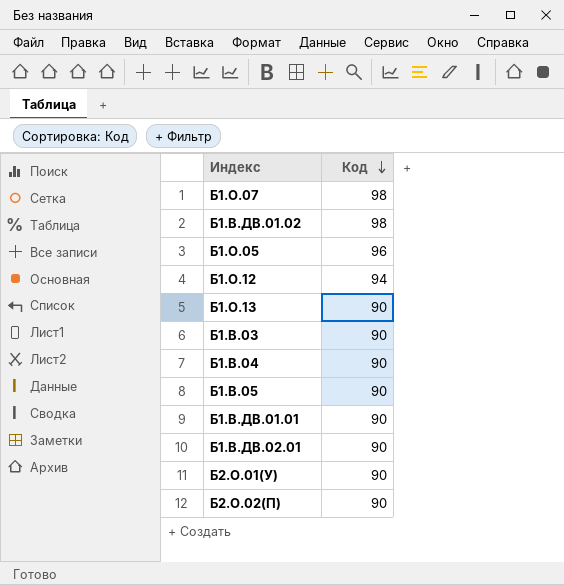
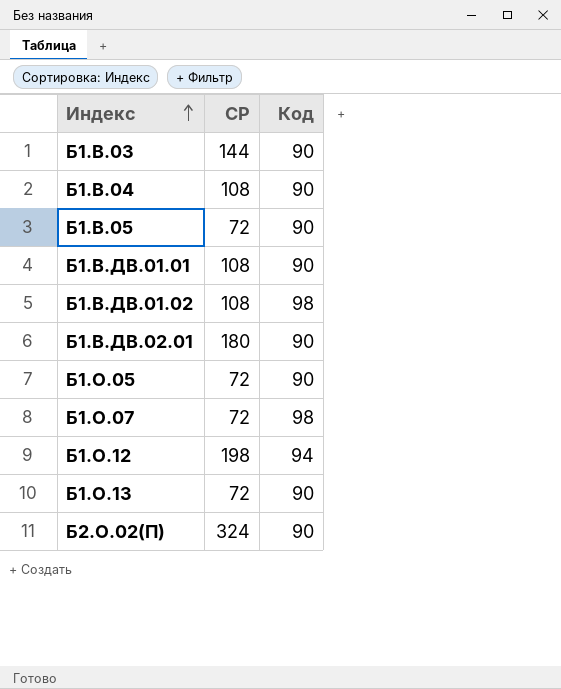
row order: Код descending -> Индекс ascending
column СР | position: none -> 2
row Б2.О.01(У): 90 -> none
Б1.О.05 | Код: 96 -> 90

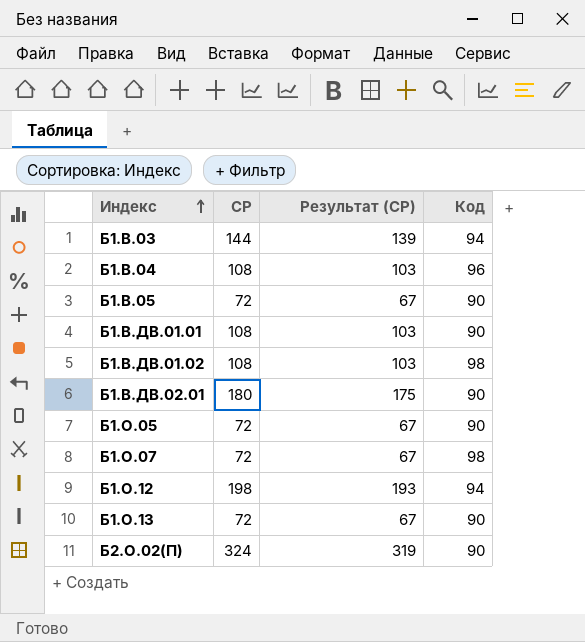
column Результат (СР) | formula: none -> [СР] - 5
Б1.В.03 | Код: 90 -> 94
Б1.В.04 | Код: 90 -> 96

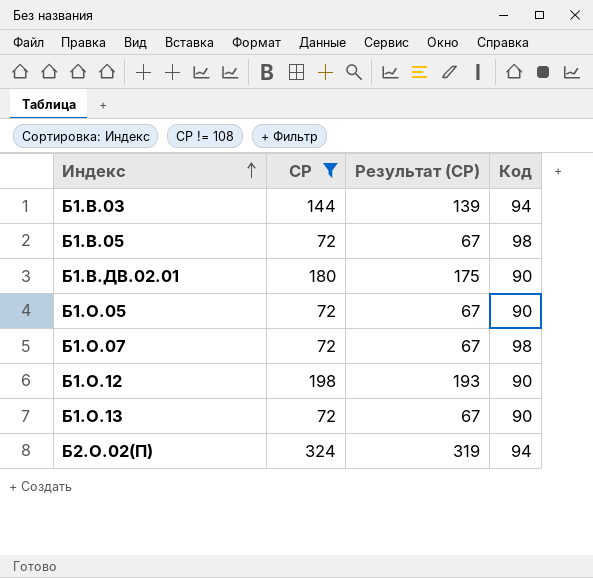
filter: none -> СР != 108
Б1.В.05 | Код: 90 -> 98
Б1.О.12 | Код: 94 -> 90
Б2.О.02(П) | Код: 90 -> 94

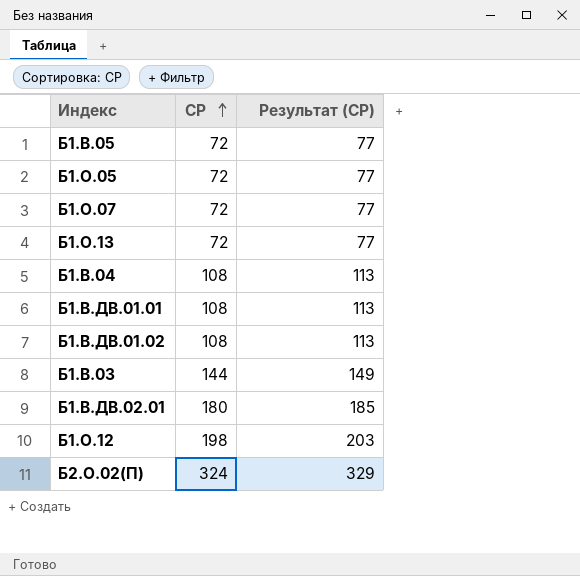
filter: СР != 108 -> none
row order: Индекс ascending -> СР ascending
column Код | position: 4 -> none
column Результат (СР) | formula: [СР] - 5 -> [СР] + 5

